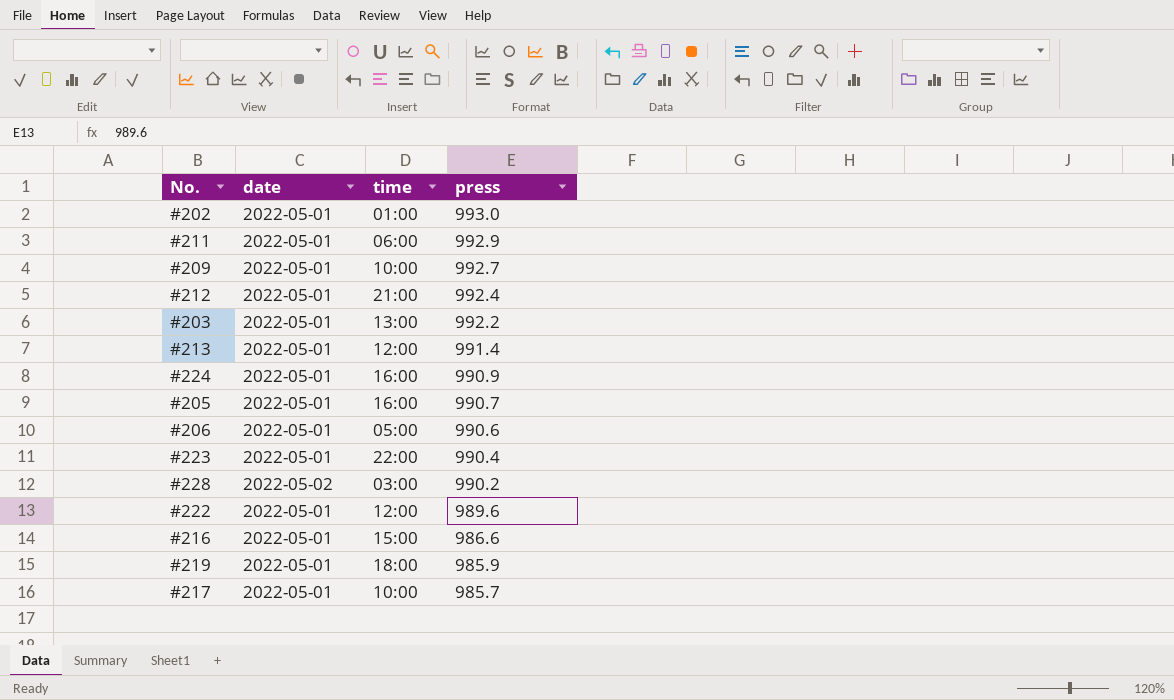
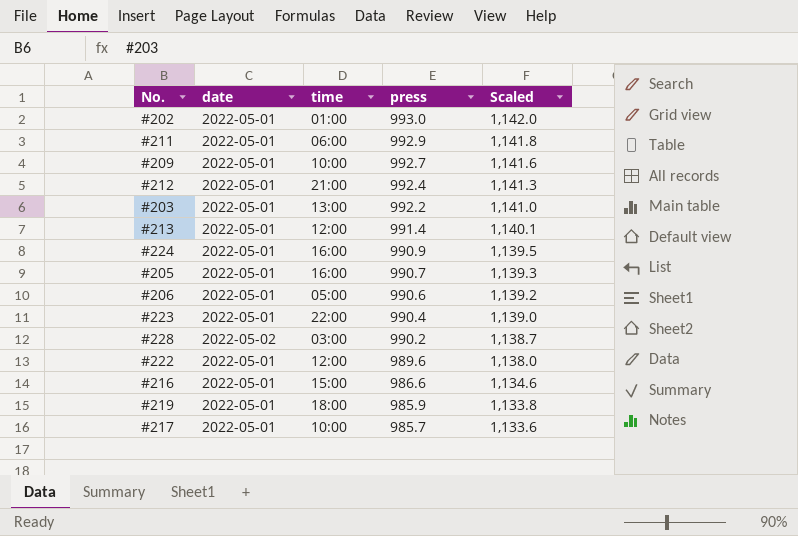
column Scaled | formula: none -> [press] * 1.15

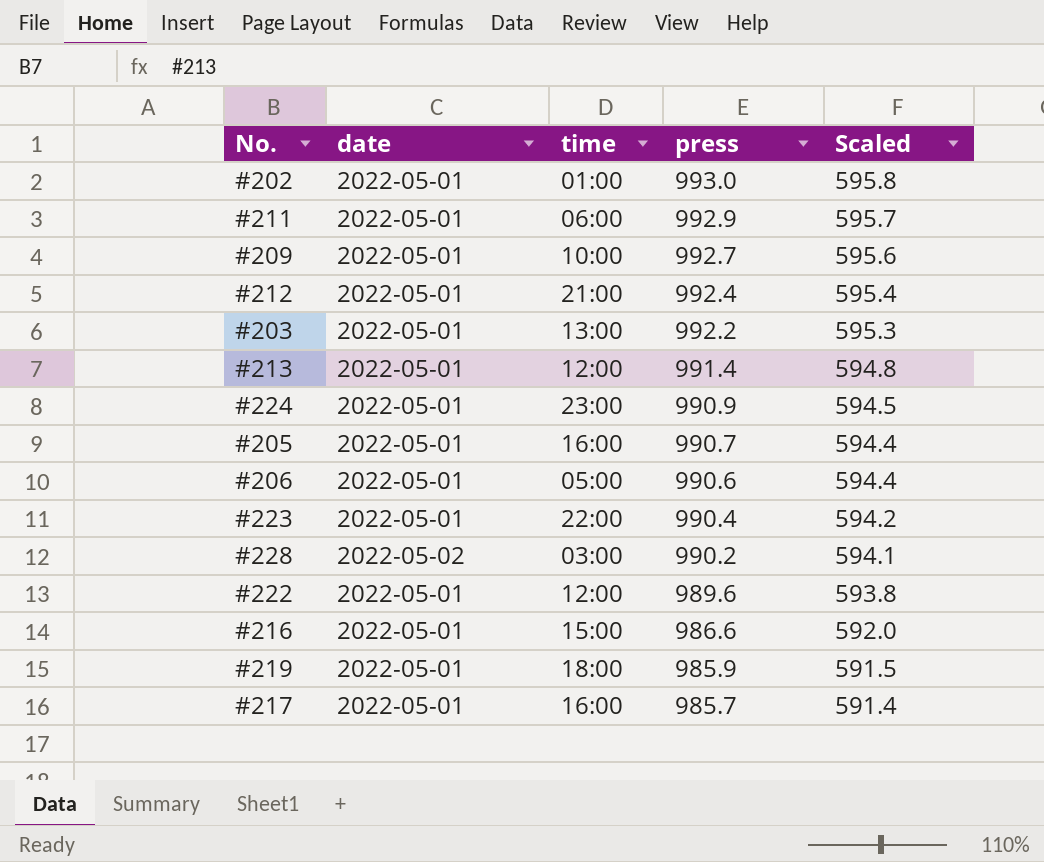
column Scaled | formula: [press] * 1.15 -> [press] * 0.6
#224 | time: 16:00 -> 23:00
#217 | time: 10:00 -> 16:00

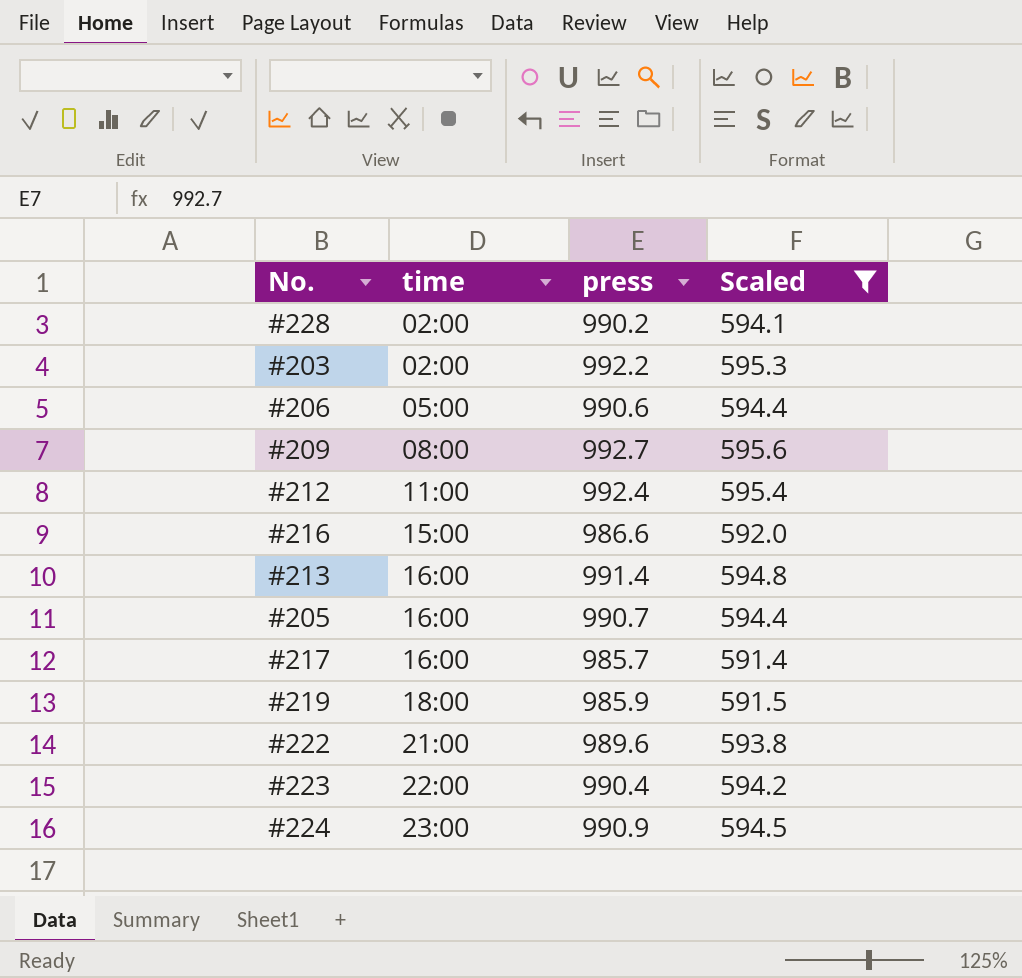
filter: none -> Scaled <= 595.6
row order: press descending -> time ascending
column date | position: 2 -> none
#228 | time: 03:00 -> 02:00
#203 | time: 13:00 -> 02:00
#209 | time: 10:00 -> 08:00
#212 | time: 21:00 -> 11:00
#213 | time: 12:00 -> 16:00
#222 | time: 12:00 -> 21:00

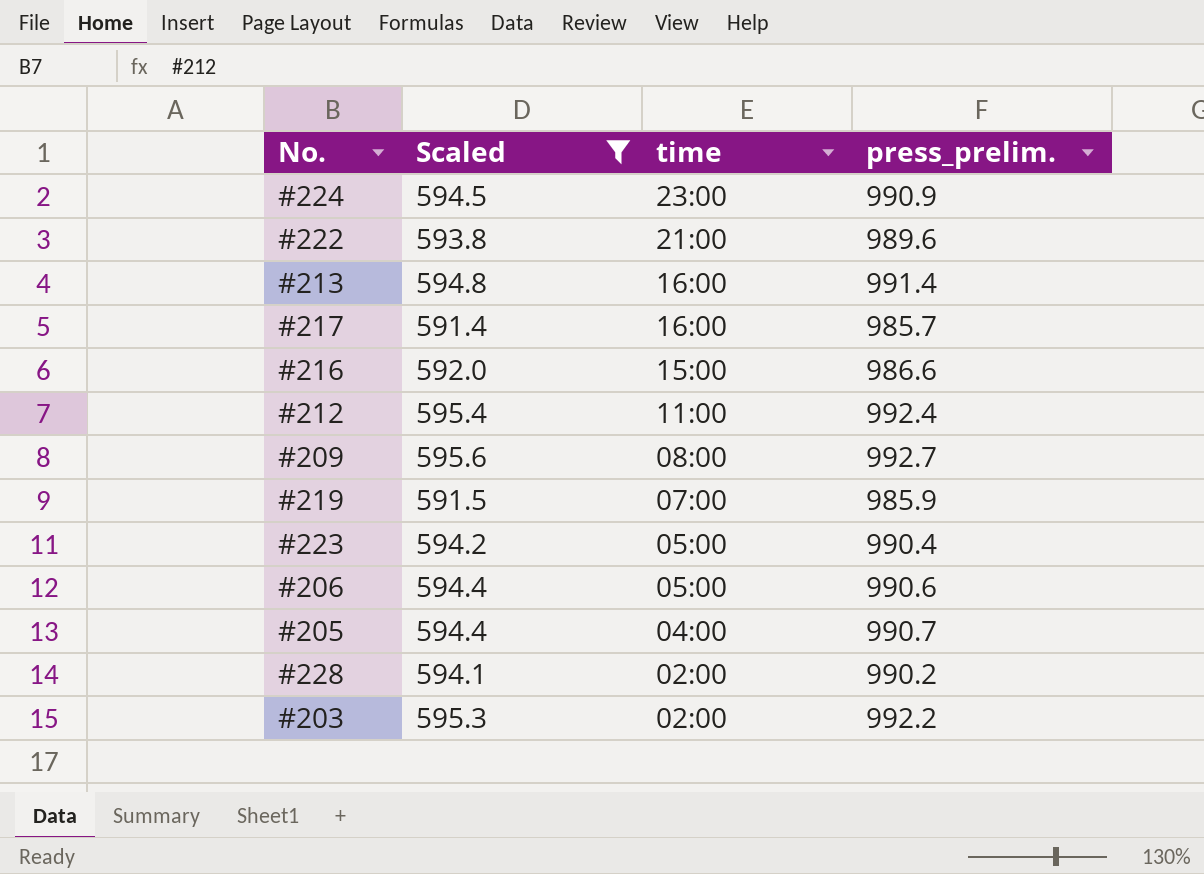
row order: time ascending -> time descending
column Scaled | position: 4 -> 2
column name: press -> press_prelim.
#219 | time: 18:00 -> 07:00
#223 | time: 22:00 -> 05:00
#205 | time: 16:00 -> 04:00

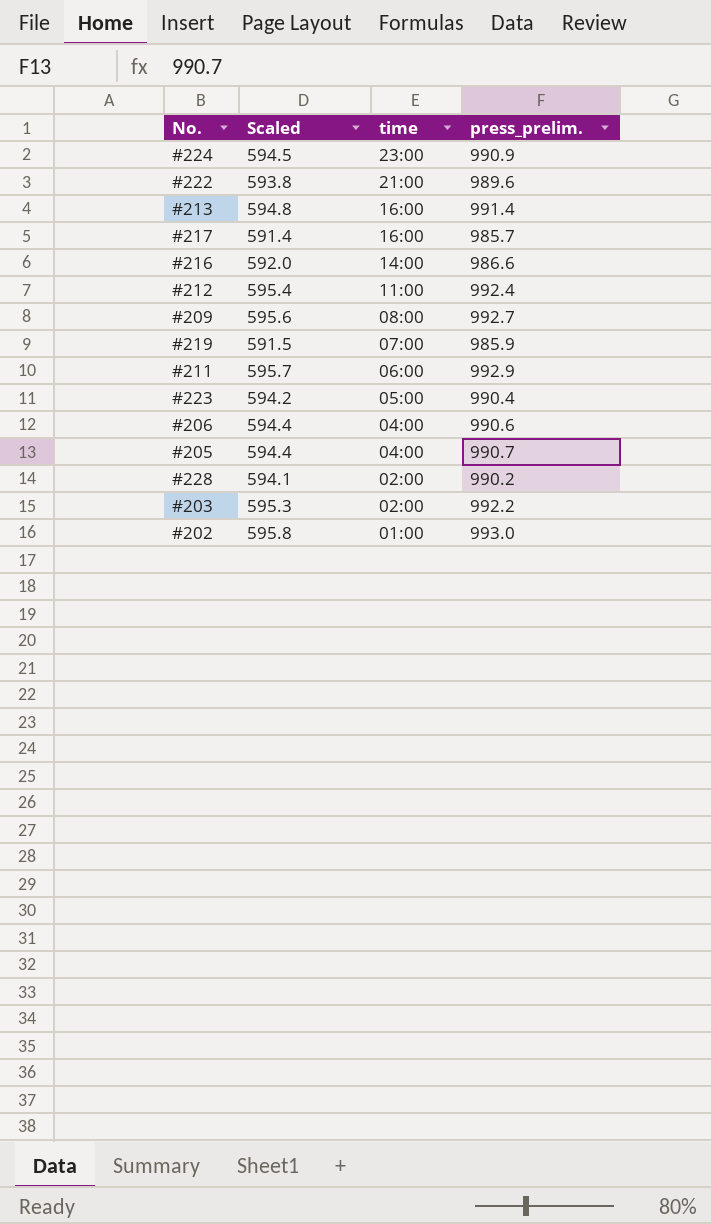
filter: Scaled <= 595.6 -> none
#216 | time: 15:00 -> 14:00
#206 | time: 05:00 -> 04:00

